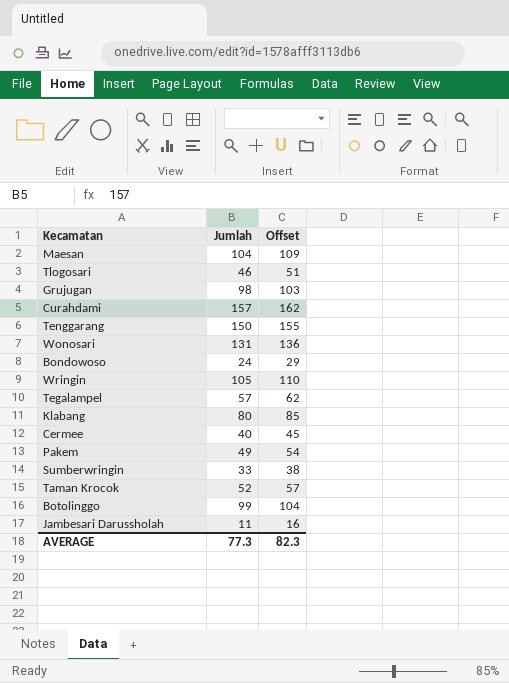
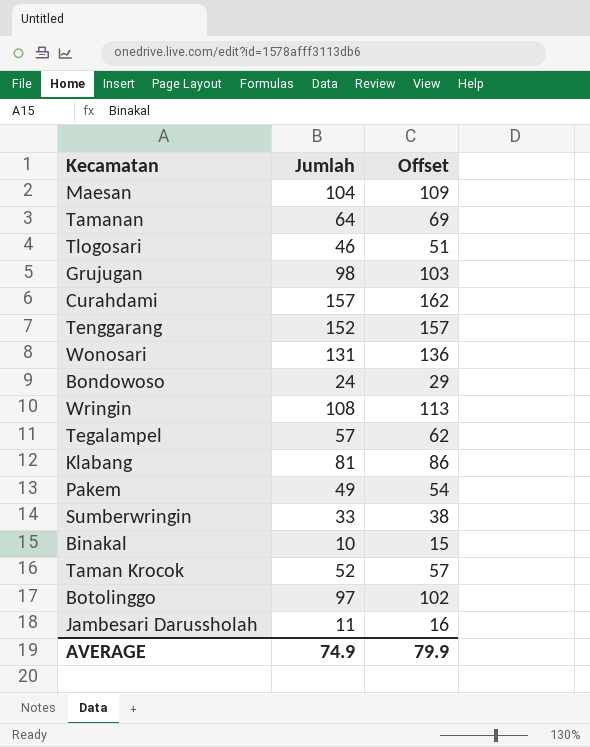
row Cermee: 40 | 45 -> none
row Tamanan: none -> 64 | 69
Tenggarang | Jumlah: 150 -> 152
Tenggarang | Offset: 155 -> 157
Wringin | Jumlah: 105 -> 108
Wringin | Offset: 110 -> 113
Klabang | Jumlah: 80 -> 81
Klabang | Offset: 85 -> 86
row Binakal: none -> 10 | 15
Botolinggo | Jumlah: 99 -> 97
Botolinggo | Offset: 104 -> 102
AVERAGE | Jumlah: 77.3 -> 74.9
AVERAGE | Offset: 82.3 -> 79.9

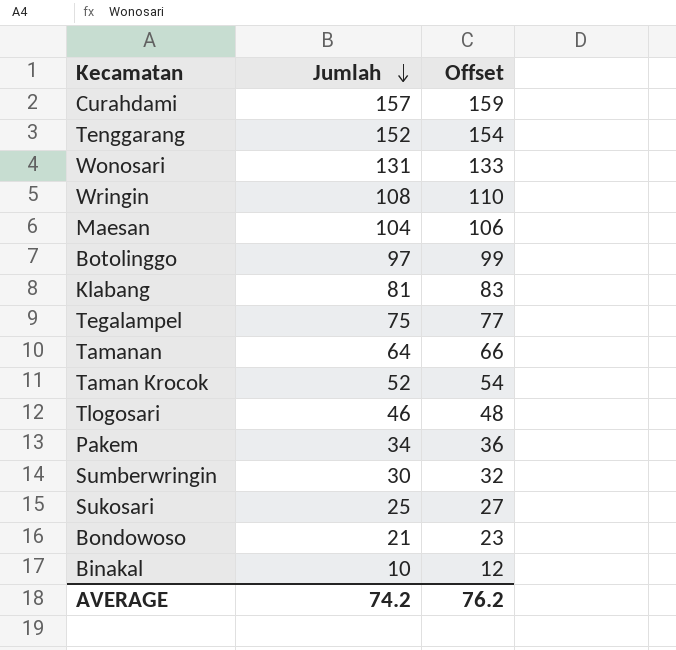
row order: none -> Jumlah descending
column Offset | formula: [Jumlah] + 5 -> [Jumlah] + 2
row Grujugan: 98 | 103 -> none
row Jambesari Darussholah: 11 | 16 -> none
Tegalampel | Jumlah: 57 -> 75
Pakem | Jumlah: 49 -> 34
Sumberwringin | Jumlah: 33 -> 30
row Sukosari: none -> 25 | 27
Bondowoso | Jumlah: 24 -> 21
AVERAGE | Jumlah: 74.9 -> 74.2
AVERAGE | Offset: 79.9 -> 76.2

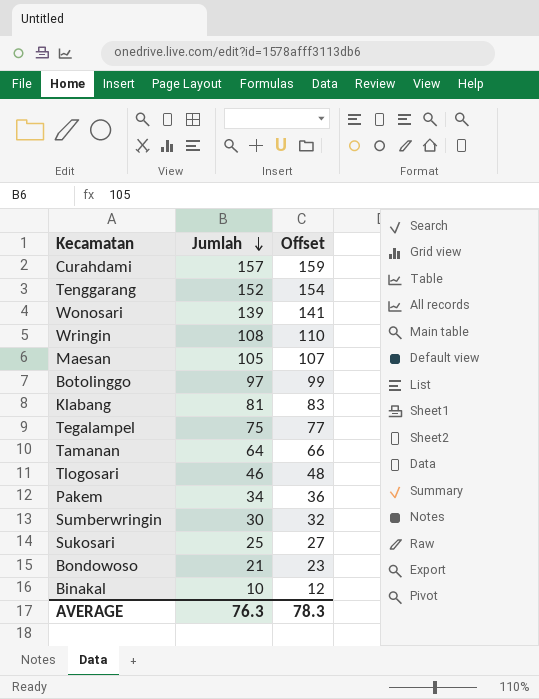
row Taman Krocok: 52 | 54 -> none
Wonosari | Jumlah: 131 -> 139
Wonosari | Offset: 133 -> 141
Maesan | Jumlah: 104 -> 105
Maesan | Offset: 106 -> 107
AVERAGE | Jumlah: 74.2 -> 76.3
AVERAGE | Offset: 76.2 -> 78.3

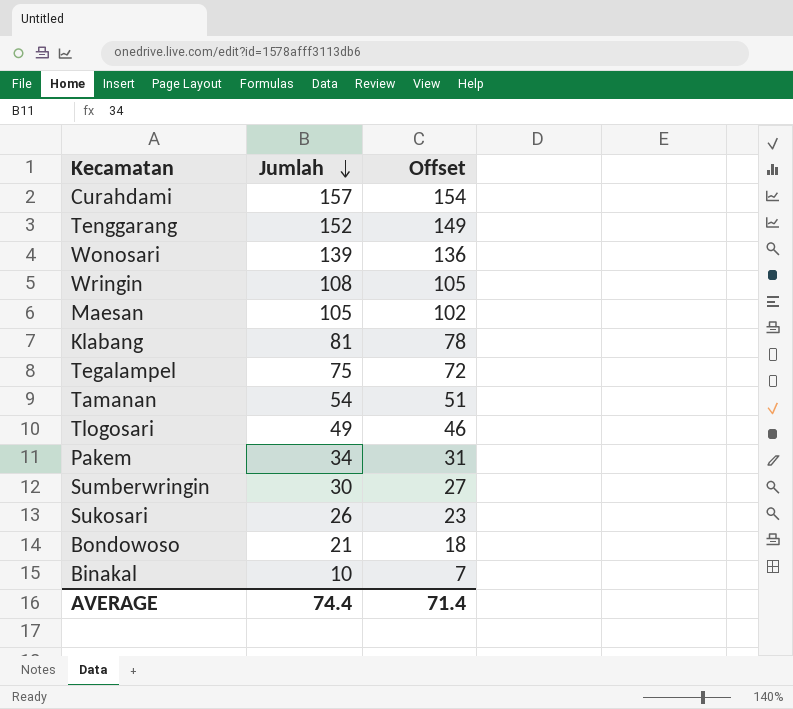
column Offset | formula: [Jumlah] + 2 -> [Jumlah] - 3
row Botolinggo: 97 | 99 -> none
Tamanan | Jumlah: 64 -> 54
Tlogosari | Jumlah: 46 -> 49
Sukosari | Jumlah: 25 -> 26
AVERAGE | Jumlah: 76.3 -> 74.4
AVERAGE | Offset: 78.3 -> 71.4

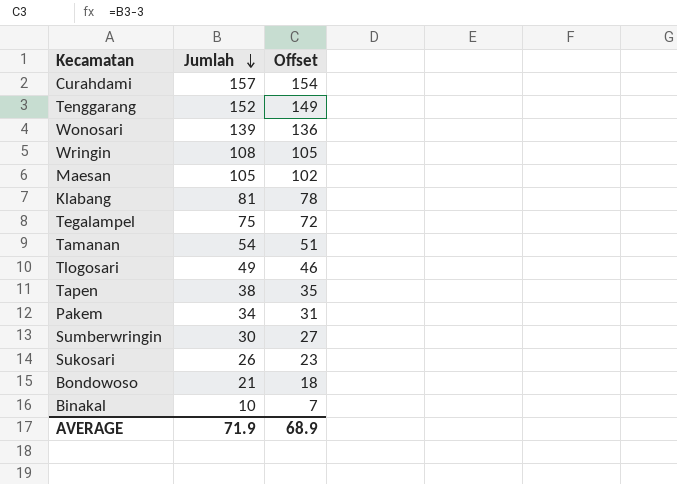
row Tapen: none -> 38 | 35
AVERAGE | Jumlah: 74.4 -> 71.9
AVERAGE | Offset: 71.4 -> 68.9

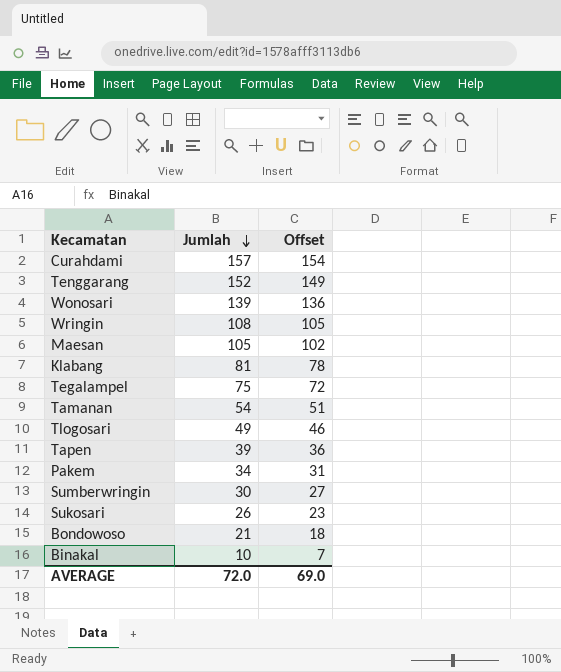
Tapen | Jumlah: 38 -> 39
Tapen | Offset: 35 -> 36
AVERAGE | Jumlah: 71.9 -> 72.0
AVERAGE | Offset: 68.9 -> 69.0

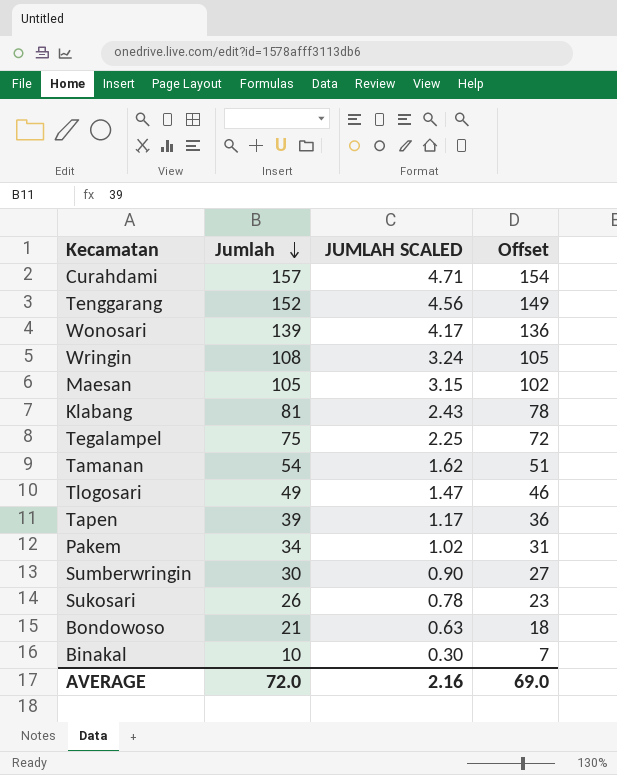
column JUMLAH SCALED | formula: none -> [Jumlah] * 0.03

